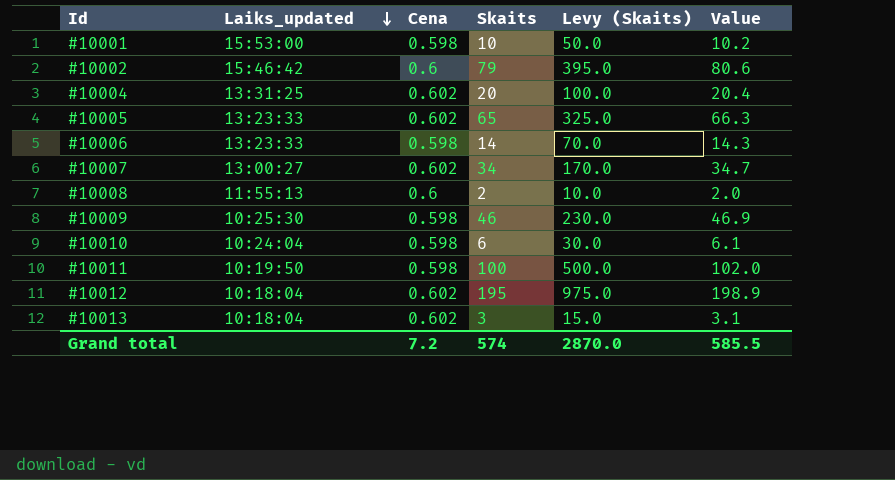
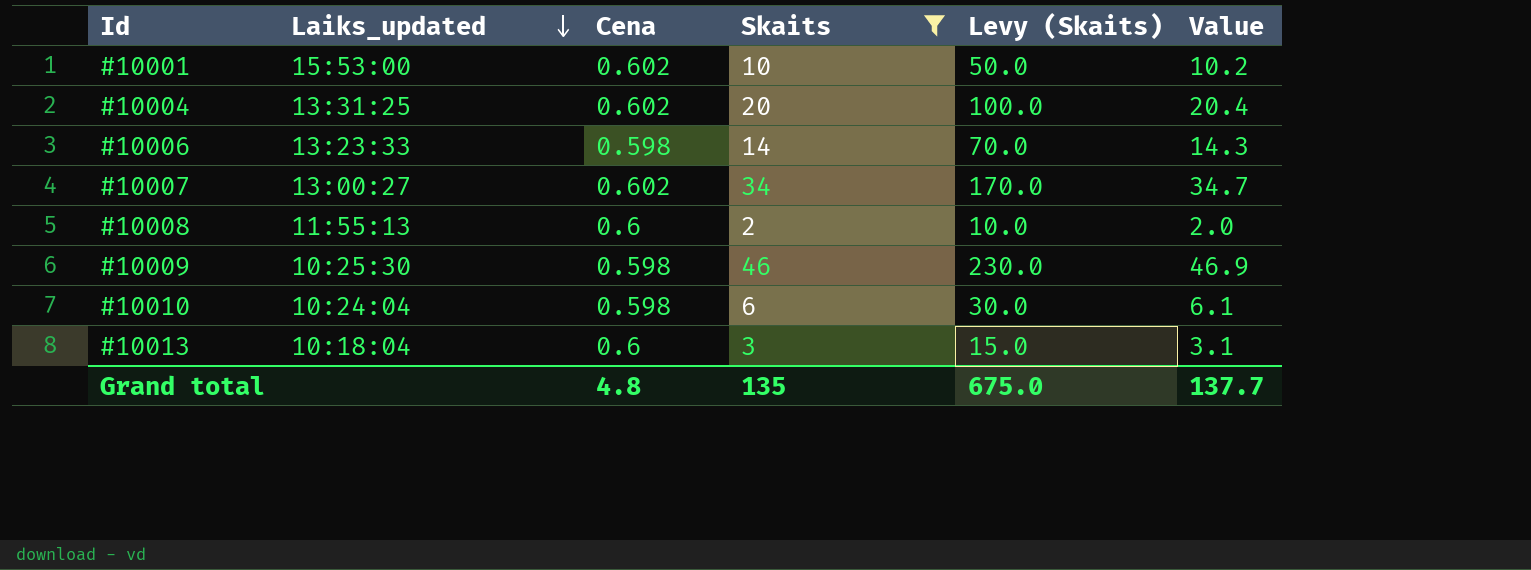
filter: none -> Skaits <= 46
#10001 | Cena: 0.598 -> 0.602
#10013 | Cena: 0.602 -> 0.6
Grand total | Cena: 7.2 -> 4.8
Grand total | Skaits: 574 -> 135
Grand total | Levy (Skaits): 2870.0 -> 675.0
Grand total | Value: 585.5 -> 137.7

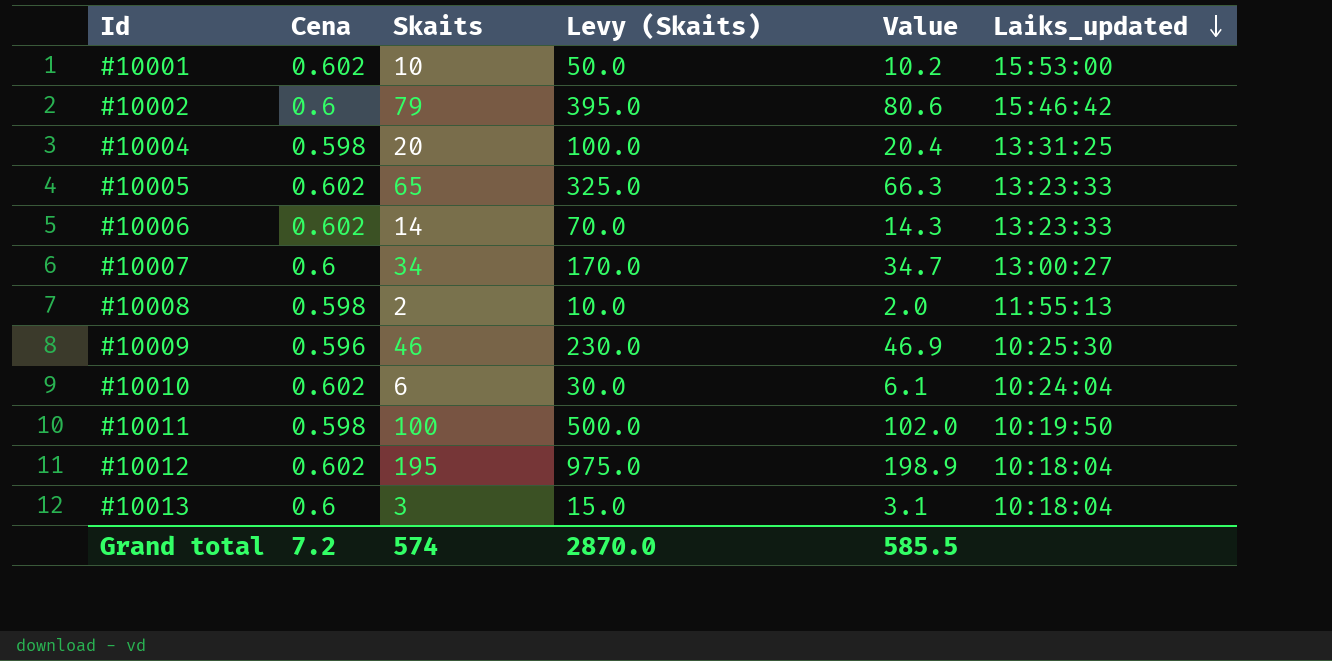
filter: Skaits <= 46 -> none
column Laiks_updated | position: 2 -> 6
#10004 | Cena: 0.602 -> 0.598
#10006 | Cena: 0.598 -> 0.602
#10007 | Cena: 0.602 -> 0.6
#10008 | Cena: 0.6 -> 0.598
#10009 | Cena: 0.598 -> 0.596
#10010 | Cena: 0.598 -> 0.602
Grand total | Cena: 4.8 -> 7.2
Grand total | Skaits: 135 -> 574
Grand total | Levy (Skaits): 675.0 -> 2870.0
Grand total | Value: 137.7 -> 585.5

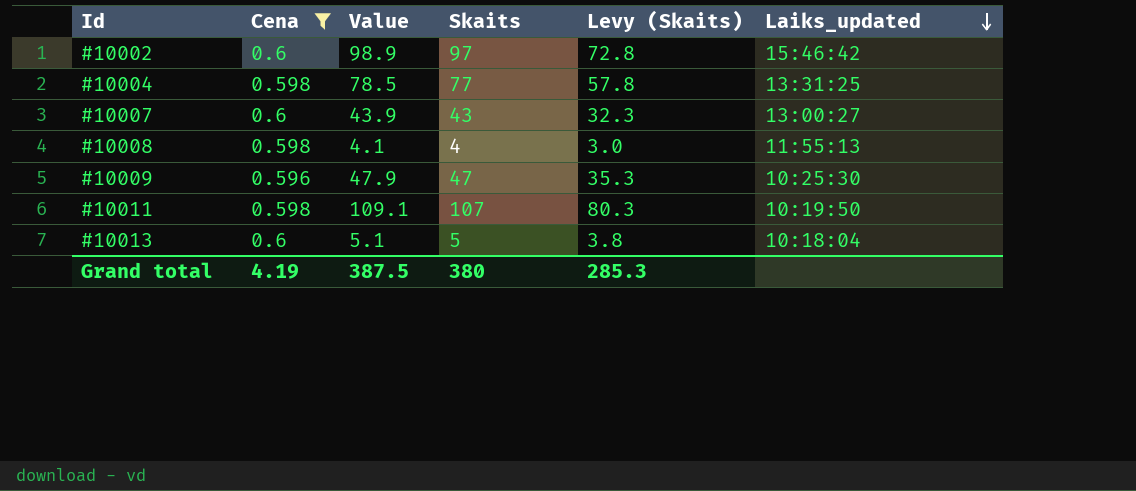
filter: none -> Cena != 0.602
column Value | position: 5 -> 3
column Levy (Skaits) | formula: [Skaits] * 5 -> [Skaits] * 0.75
#10002 | Value: 80.6 -> 98.9
#10002 | Skaits: 79 -> 97
#10004 | Value: 20.4 -> 78.5
#10004 | Skaits: 20 -> 77
#10007 | Value: 34.7 -> 43.9
#10007 | Skaits: 34 -> 43
#10008 | Value: 2.0 -> 4.1
#10008 | Skaits: 2 -> 4
#10009 | Value: 46.9 -> 47.9
#10009 | Skaits: 46 -> 47
#10011 | Value: 102.0 -> 109.1
#10011 | Skaits: 100 -> 107
#10013 | Value: 3.1 -> 5.1
#10013 | Skaits: 3 -> 5
Grand total | Cena: 7.2 -> 4.19
Grand total | Value: 585.5 -> 387.5
Grand total | Skaits: 574 -> 380
Grand total | Levy (Skaits): 2870.0 -> 285.3

